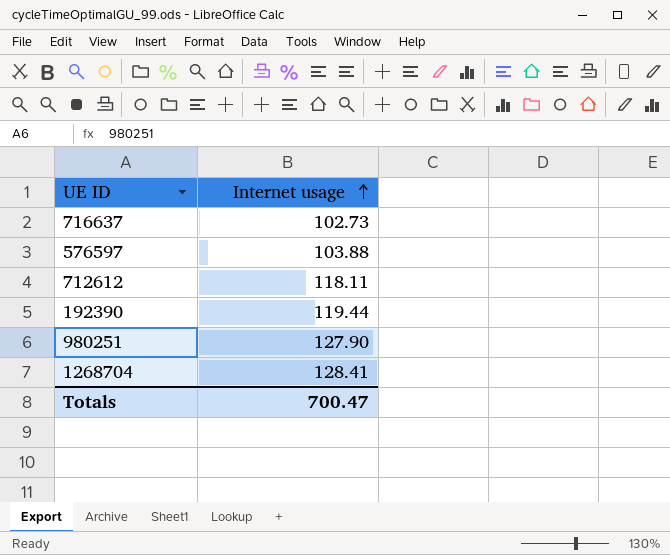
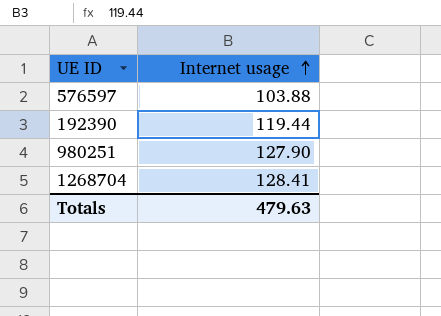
row 716637: 102.73 -> none
row 712612: 118.11 -> none
Totals | Internet usage: 700.47 -> 479.63

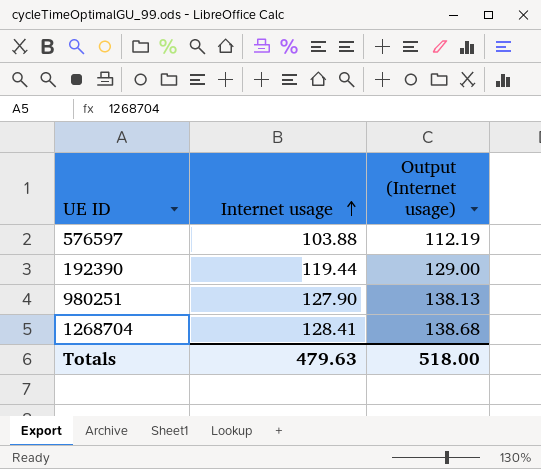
column Output (Internet usage) | formula: none -> [Internet usage] * 1.08

